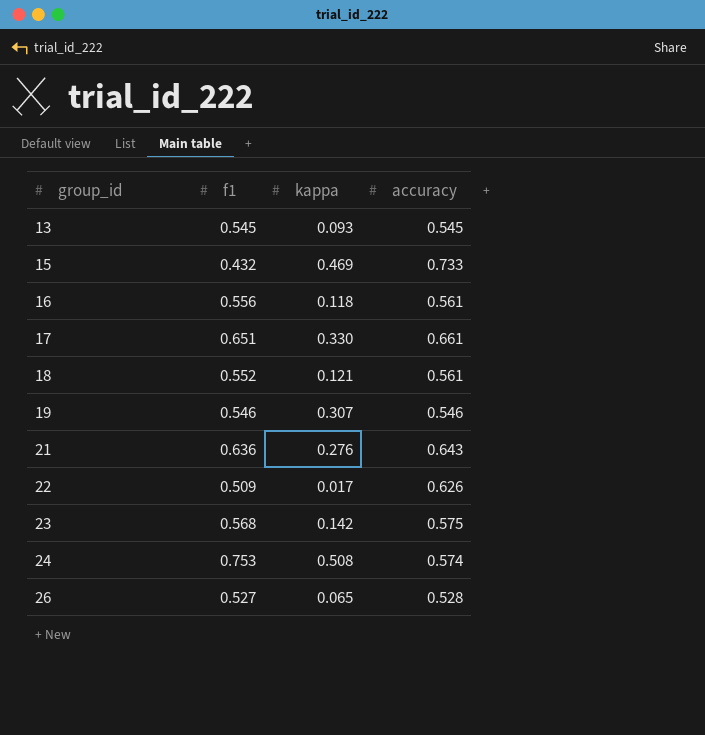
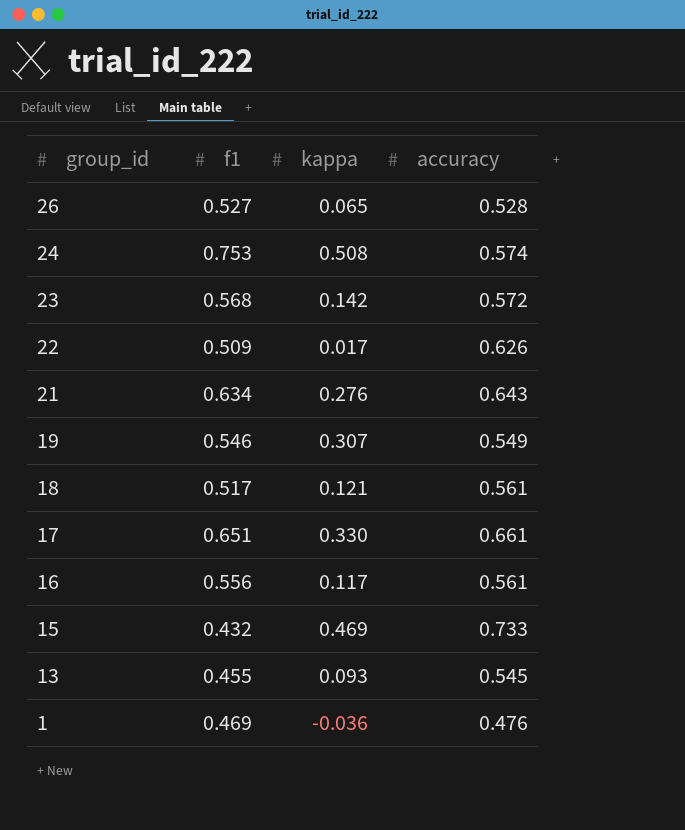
row order: group_id ascending -> group_id descending
23 | accuracy: 0.575 -> 0.572
21 | f1: 0.636 -> 0.634
19 | accuracy: 0.546 -> 0.549
18 | f1: 0.552 -> 0.517
16 | kappa: 0.118 -> 0.117
13 | f1: 0.545 -> 0.455
row 1: none -> 0.469 | -0.036 | 0.476

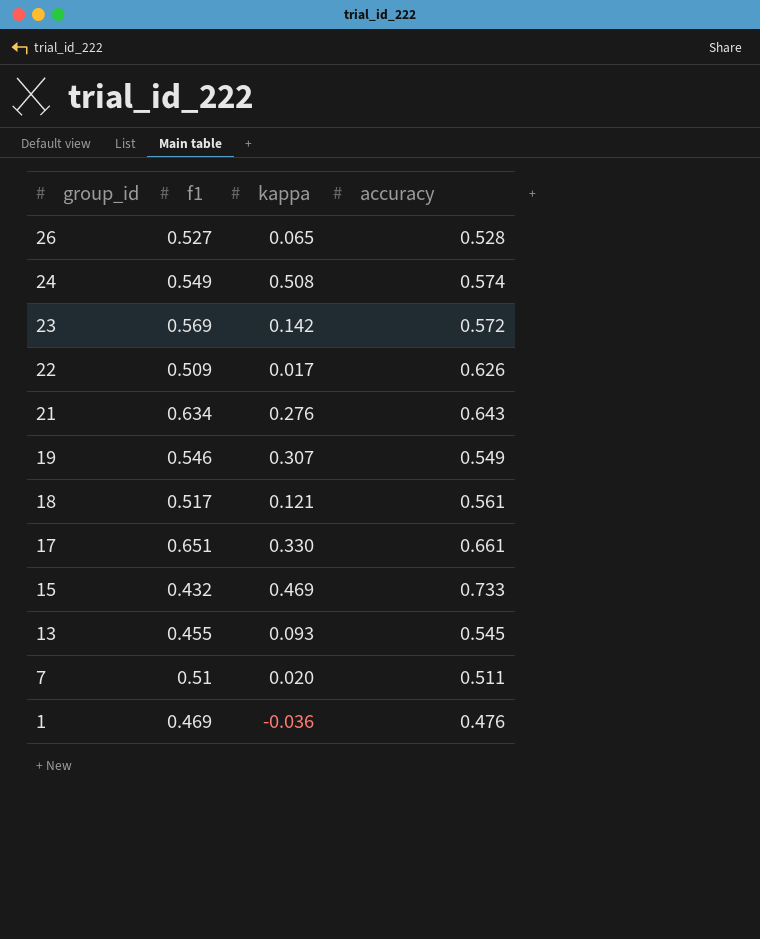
row 16: 0.556 | 0.117 | 0.561 -> none
24 | f1: 0.753 -> 0.549
23 | f1: 0.568 -> 0.569
row 7: none -> 0.51 | 0.020 | 0.511

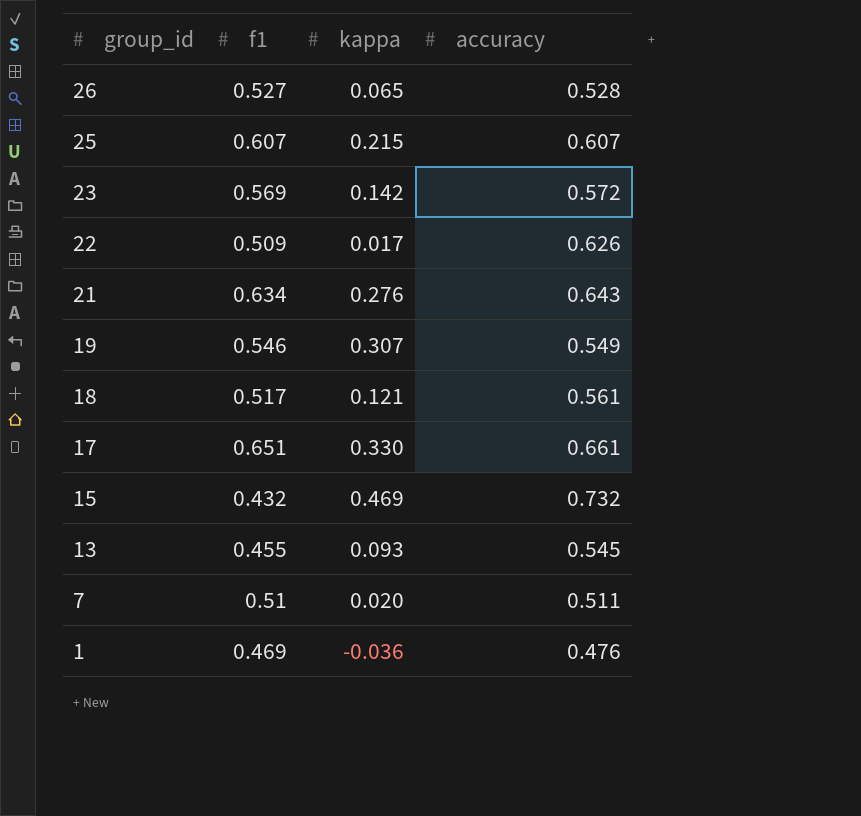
row 24: 0.549 | 0.508 | 0.574 -> none
row 25: none -> 0.607 | 0.215 | 0.607
15 | accuracy: 0.733 -> 0.732

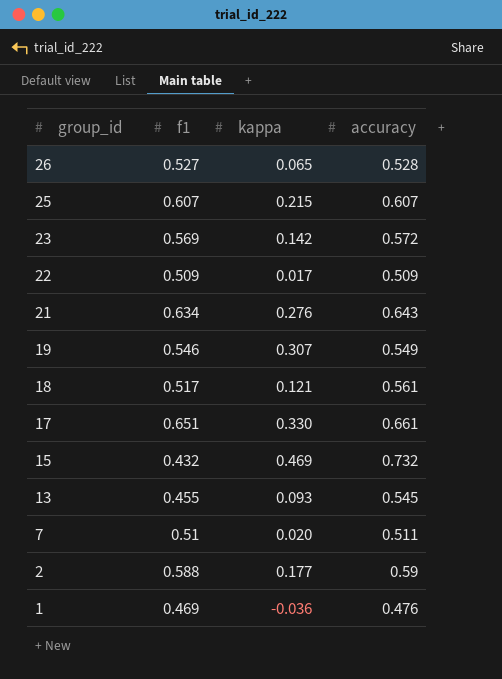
22 | accuracy: 0.626 -> 0.509
row 2: none -> 0.588 | 0.177 | 0.59

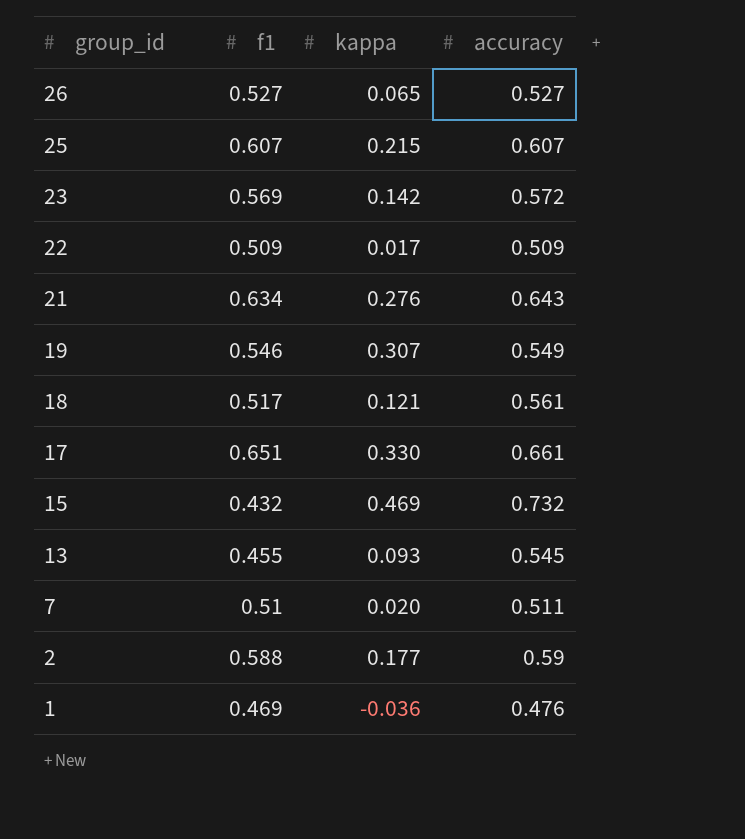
26 | accuracy: 0.528 -> 0.527

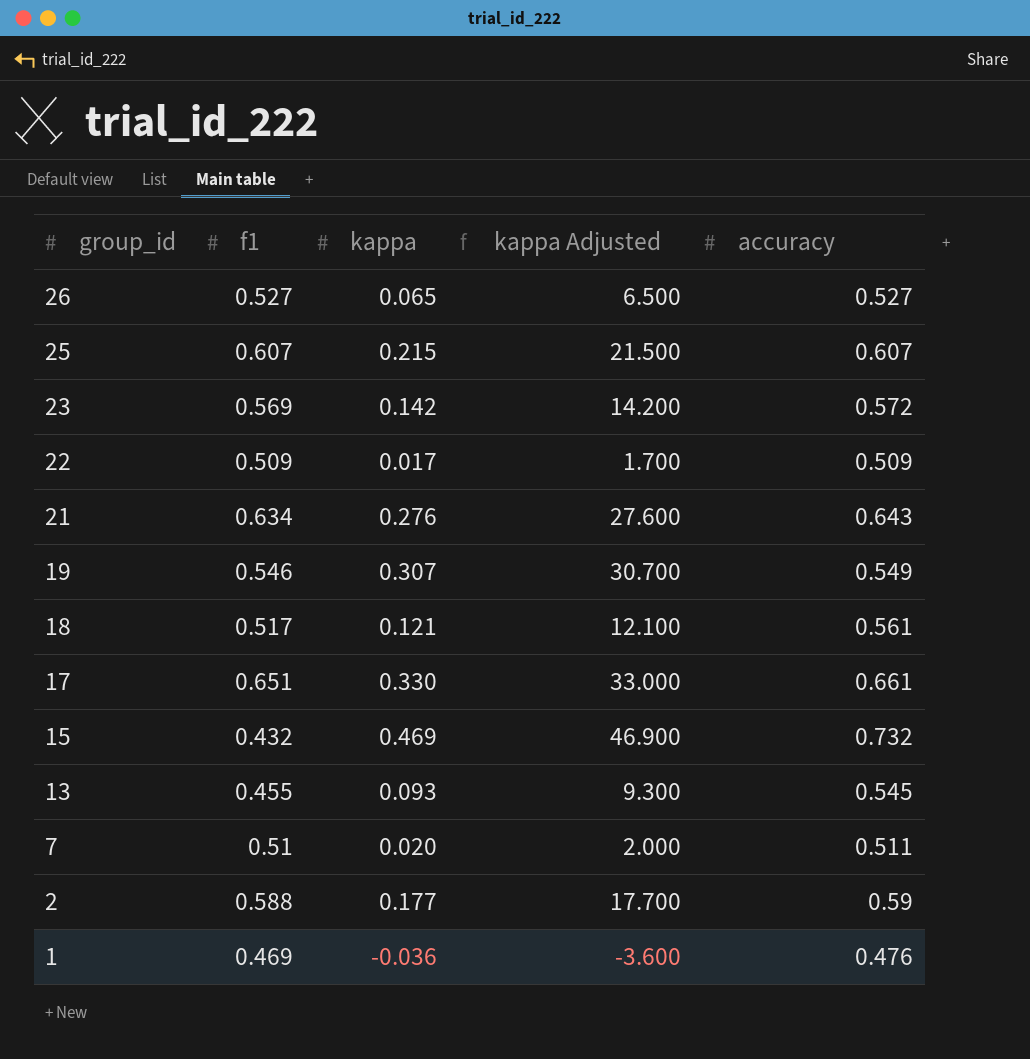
column kappa Adjusted | formula: none -> [kappa] * 100

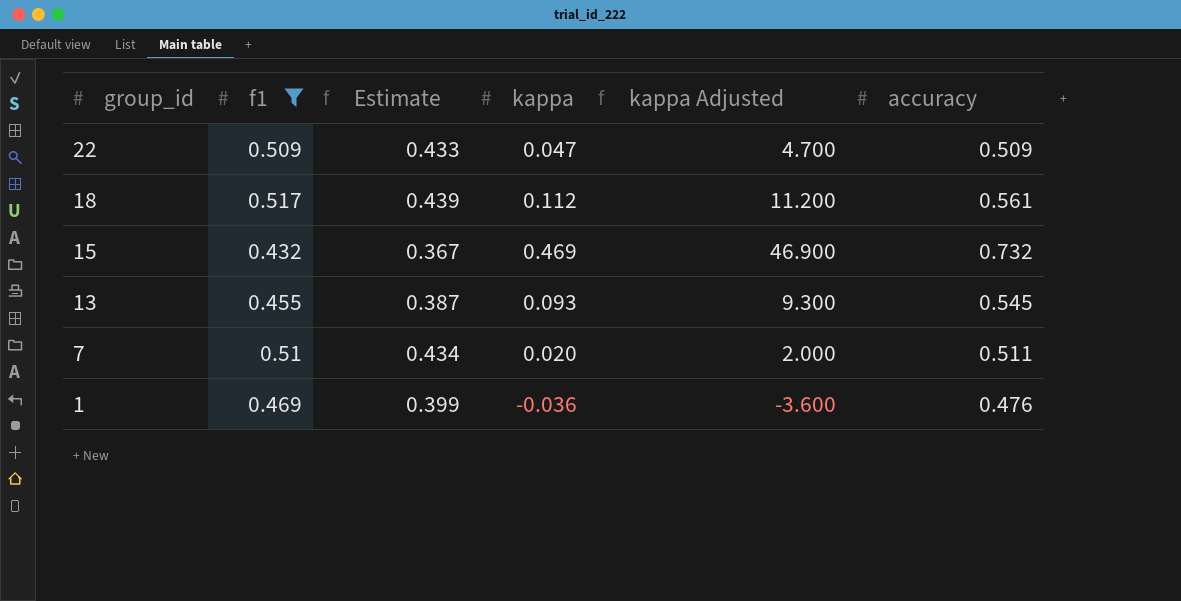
filter: none -> f1 <= 0.517
column Estimate | formula: none -> [f1] * 0.85
22 | kappa: 0.017 -> 0.047
22 | kappa Adjusted: 1.700 -> 4.700
18 | kappa: 0.121 -> 0.112
18 | kappa Adjusted: 12.100 -> 11.200

